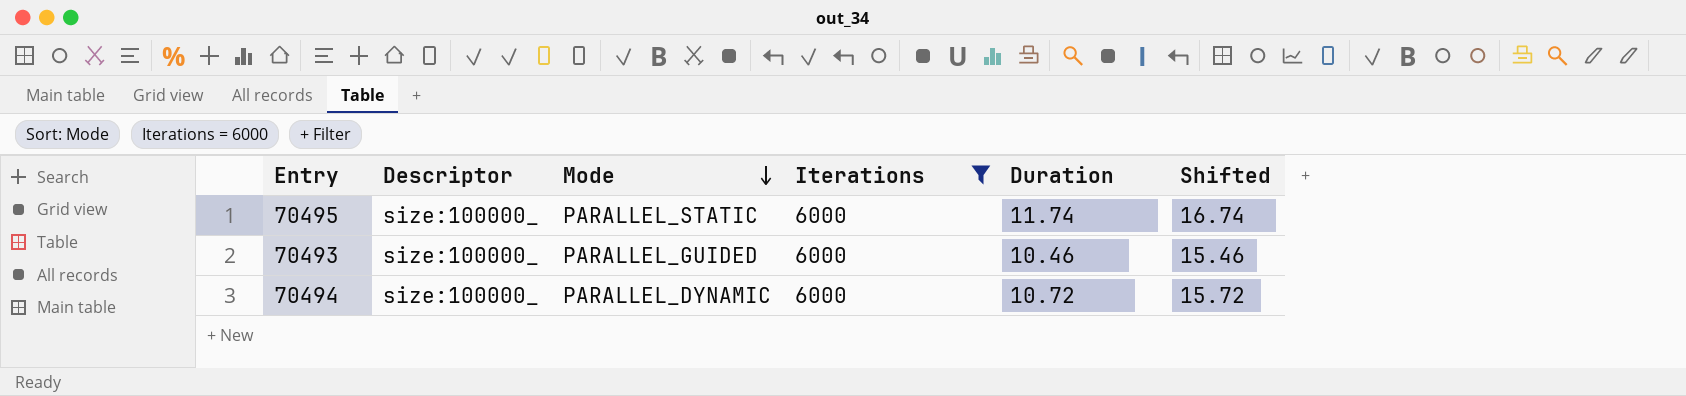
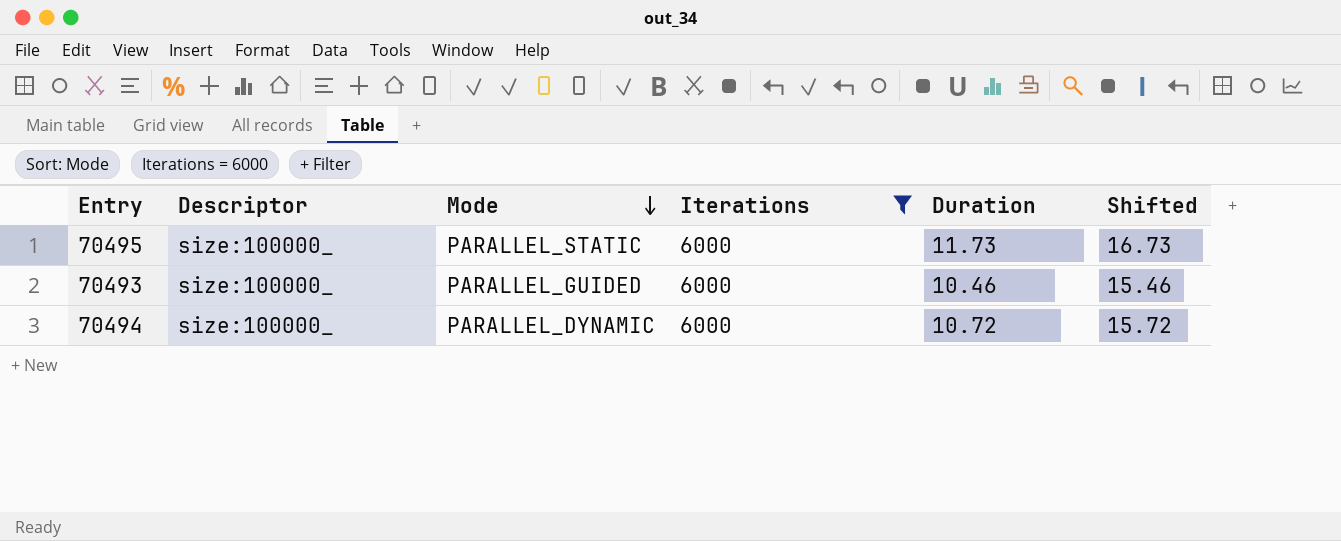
70495 | Duration: 11.74 -> 11.73
70495 | Shifted: 16.74 -> 16.73

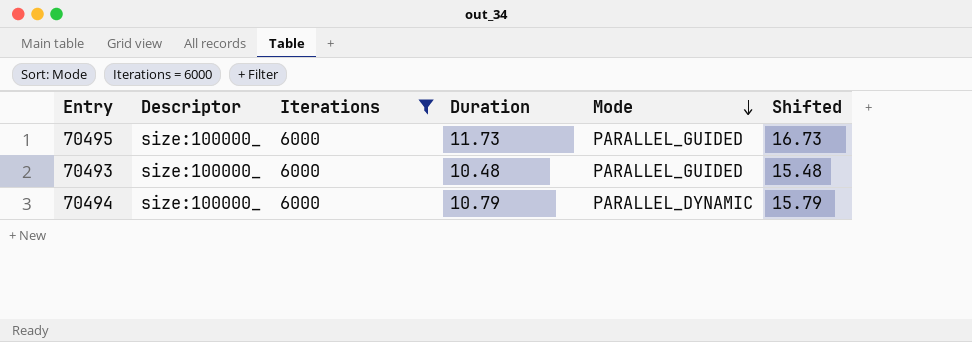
column Mode | position: 3 -> 5
70495 | Mode: PARALLEL_STATIC -> PARALLEL_GUIDED
70493 | Duration: 10.46 -> 10.48
70493 | Shifted: 15.46 -> 15.48
70494 | Duration: 10.72 -> 10.79
70494 | Shifted: 15.72 -> 15.79

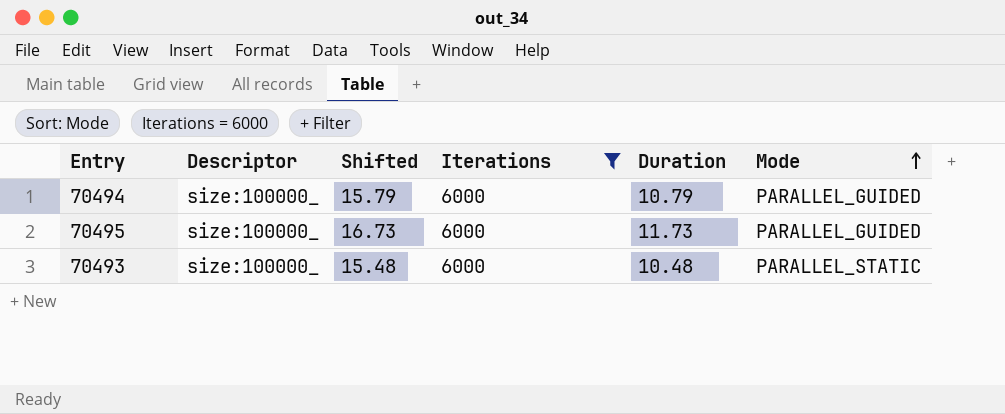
row order: Mode descending -> Mode ascending
column Shifted | position: 6 -> 3
70494 | Mode: PARALLEL_DYNAMIC -> PARALLEL_GUIDED
70493 | Mode: PARALLEL_GUIDED -> PARALLEL_STATIC

